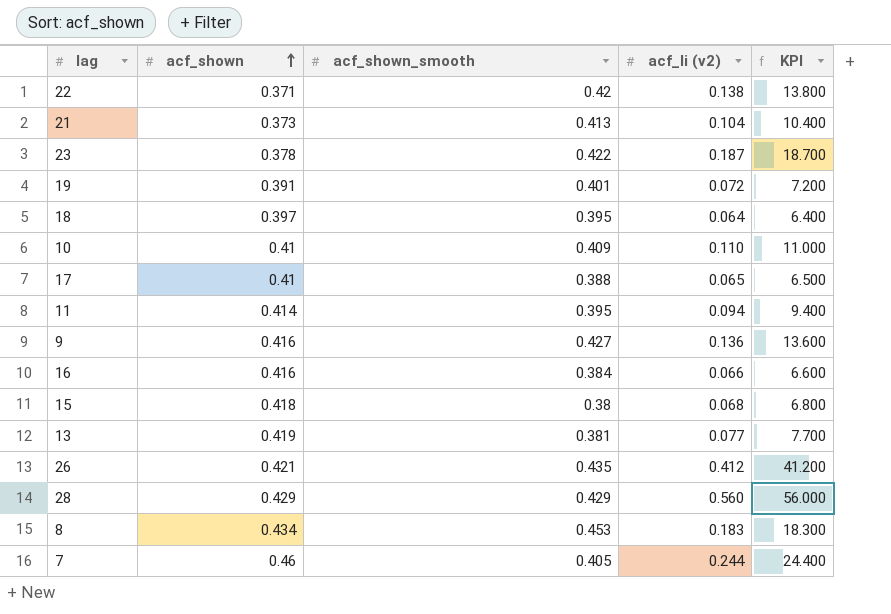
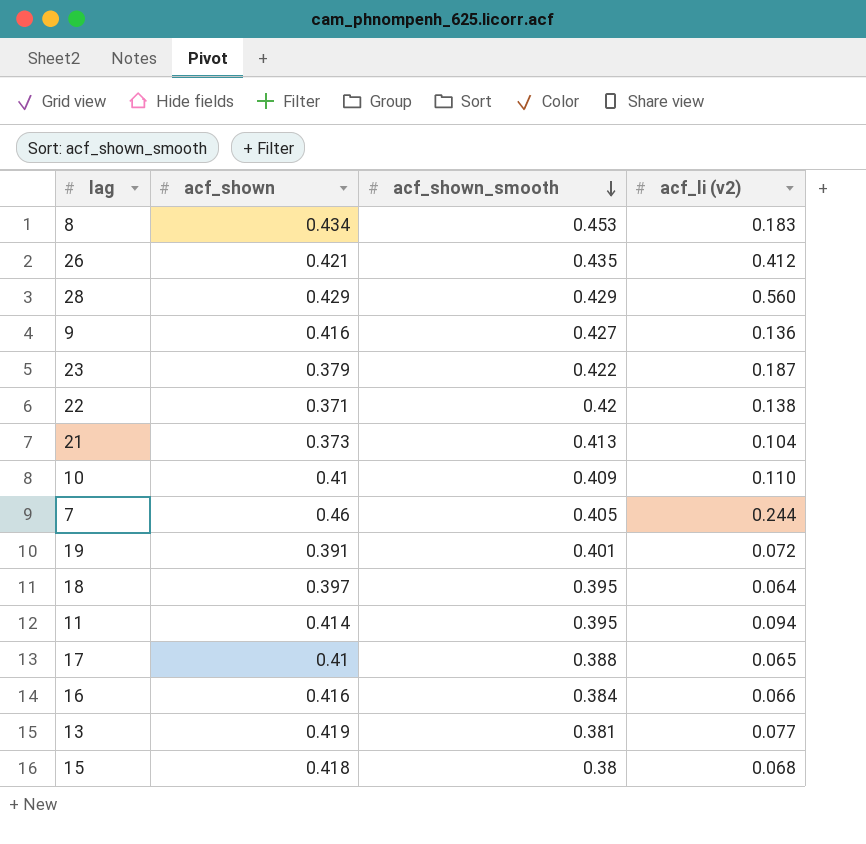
row order: acf_shown ascending -> acf_shown_smooth descending
column KPI | formula: [acf_li (v2)] * 100 -> none
23 | acf_shown: 0.378 -> 0.379

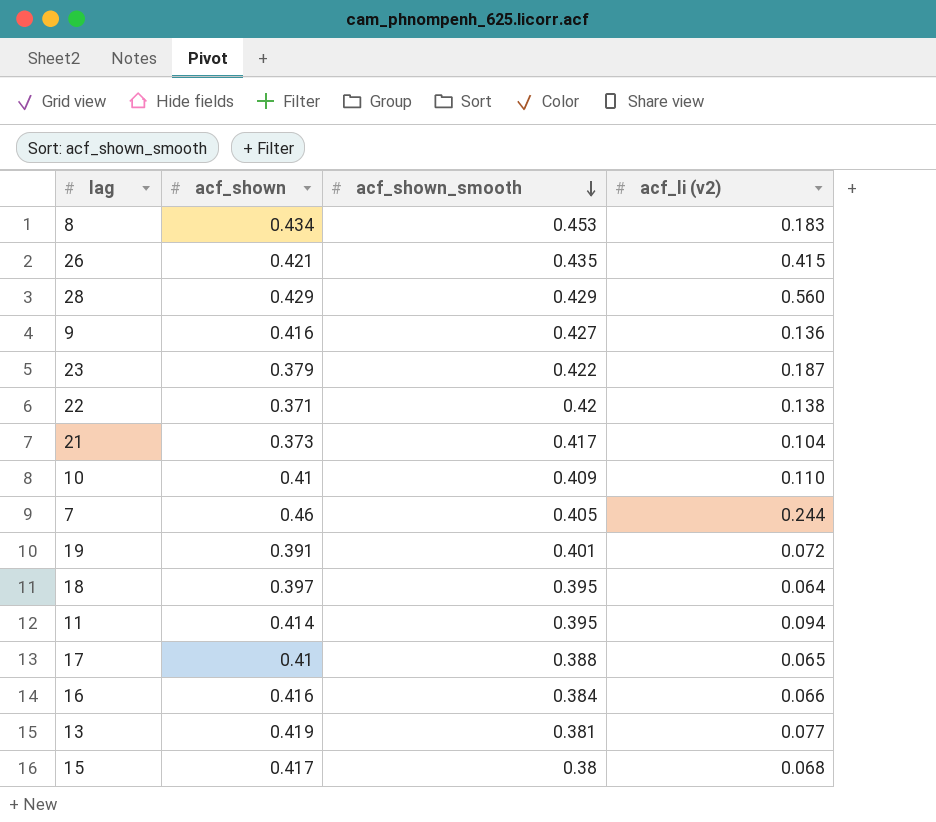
26 | acf_li (v2): 0.412 -> 0.415
21 | acf_shown_smooth: 0.413 -> 0.417
15 | acf_shown: 0.418 -> 0.417

